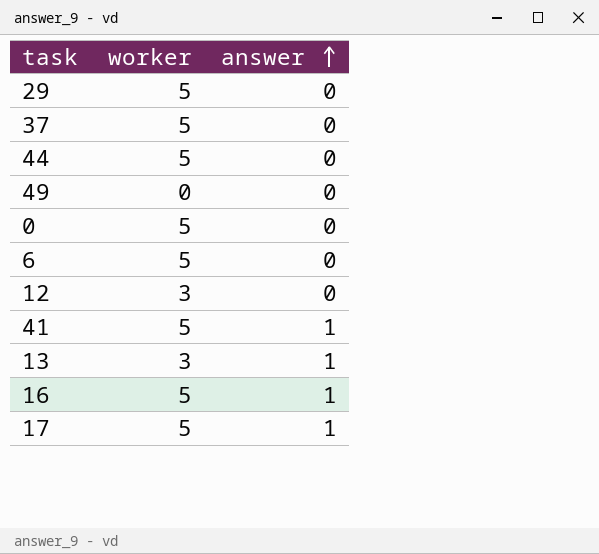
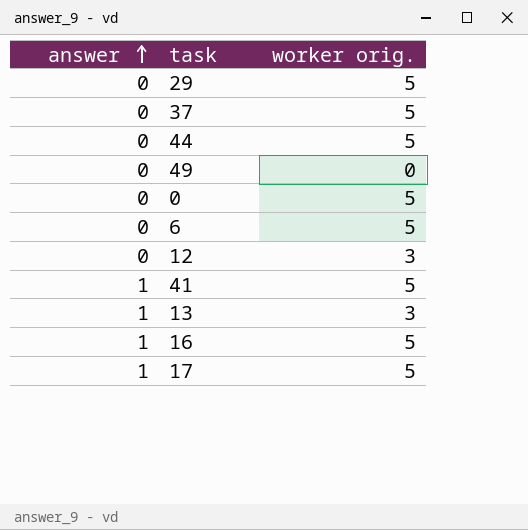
column answer | position: 3 -> 1
column name: worker -> worker orig.

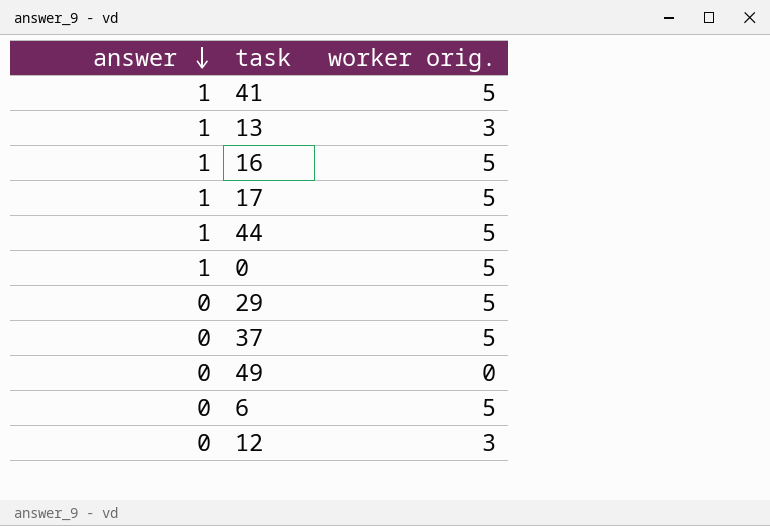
row order: answer ascending -> answer descending
44 | answer: 0 -> 1
0 | answer: 0 -> 1

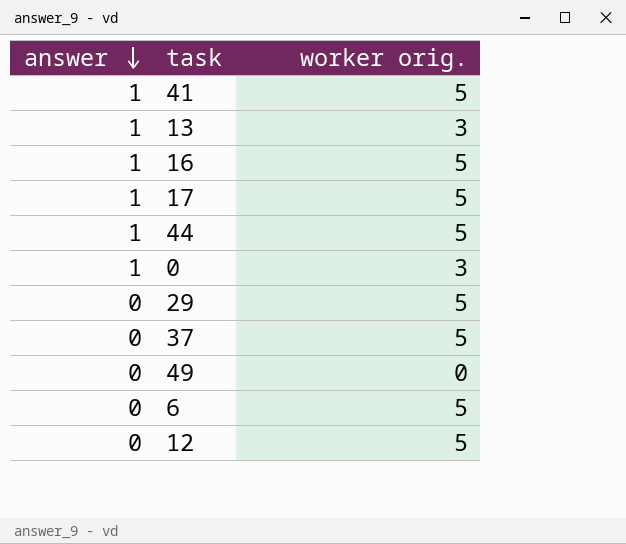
0 | worker orig.: 5 -> 3
12 | worker orig.: 3 -> 5

